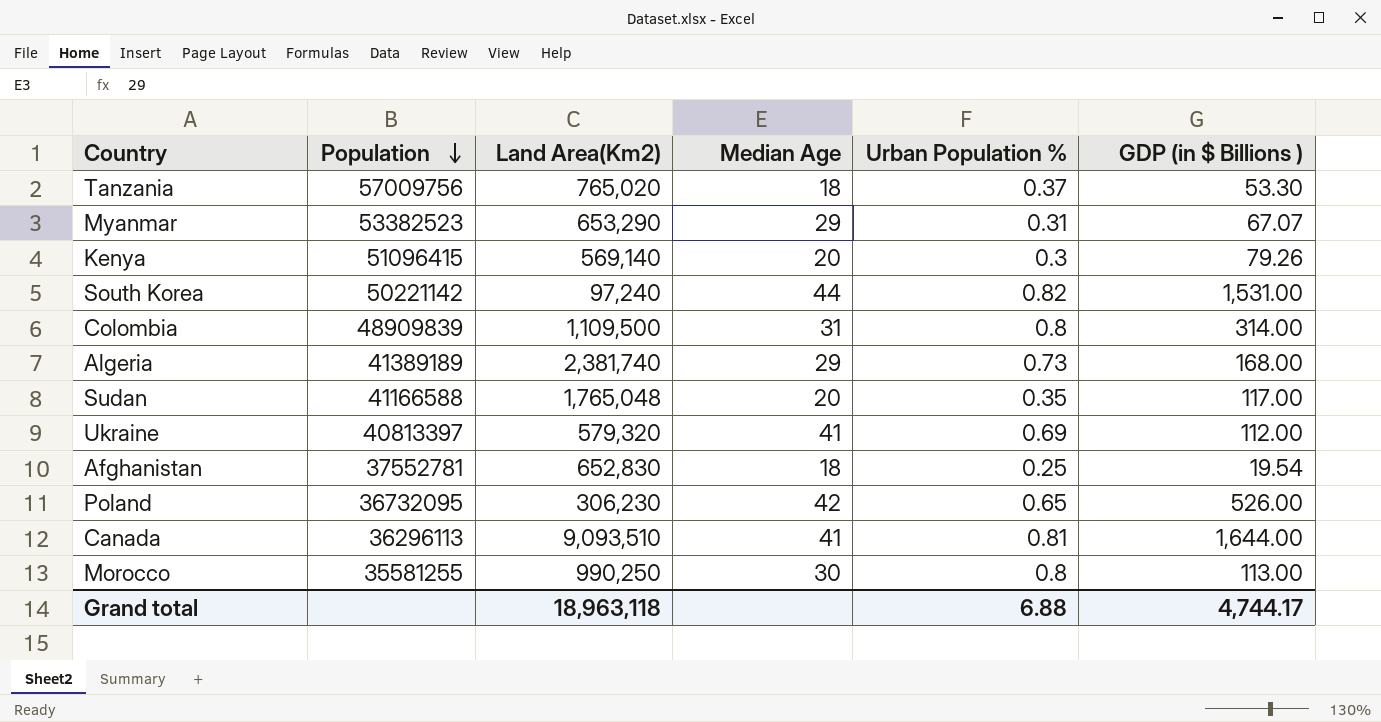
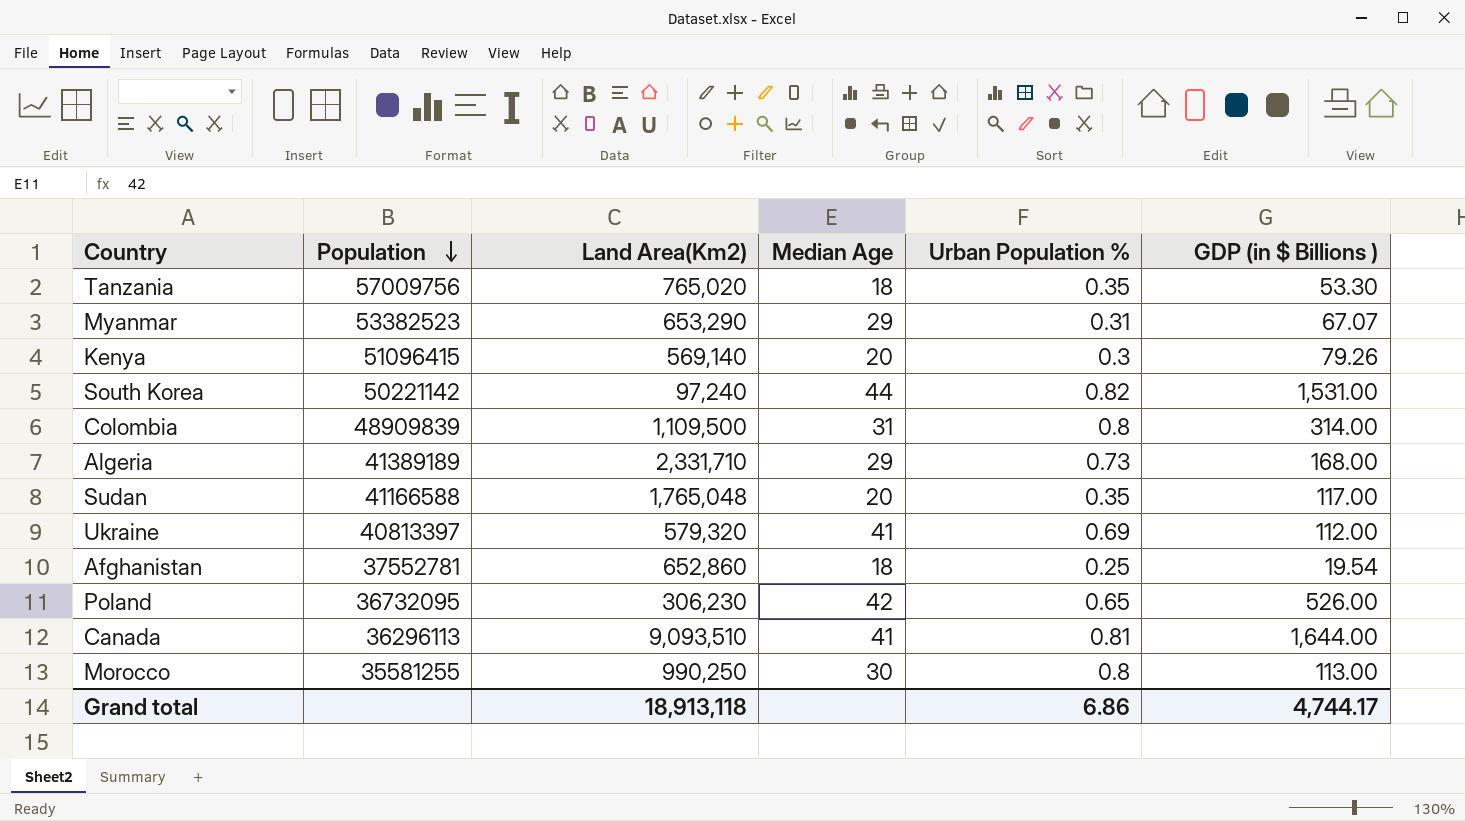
Tanzania | Urban Population %: 0.37 -> 0.35
Algeria | Land Area(Km2): 2,381,740 -> 2,331,710
Afghanistan | Land Area(Km2): 652,830 -> 652,860
Grand total | Land Area(Km2): 18,963,118 -> 18,913,118
Grand total | Urban Population %: 6.88 -> 6.86

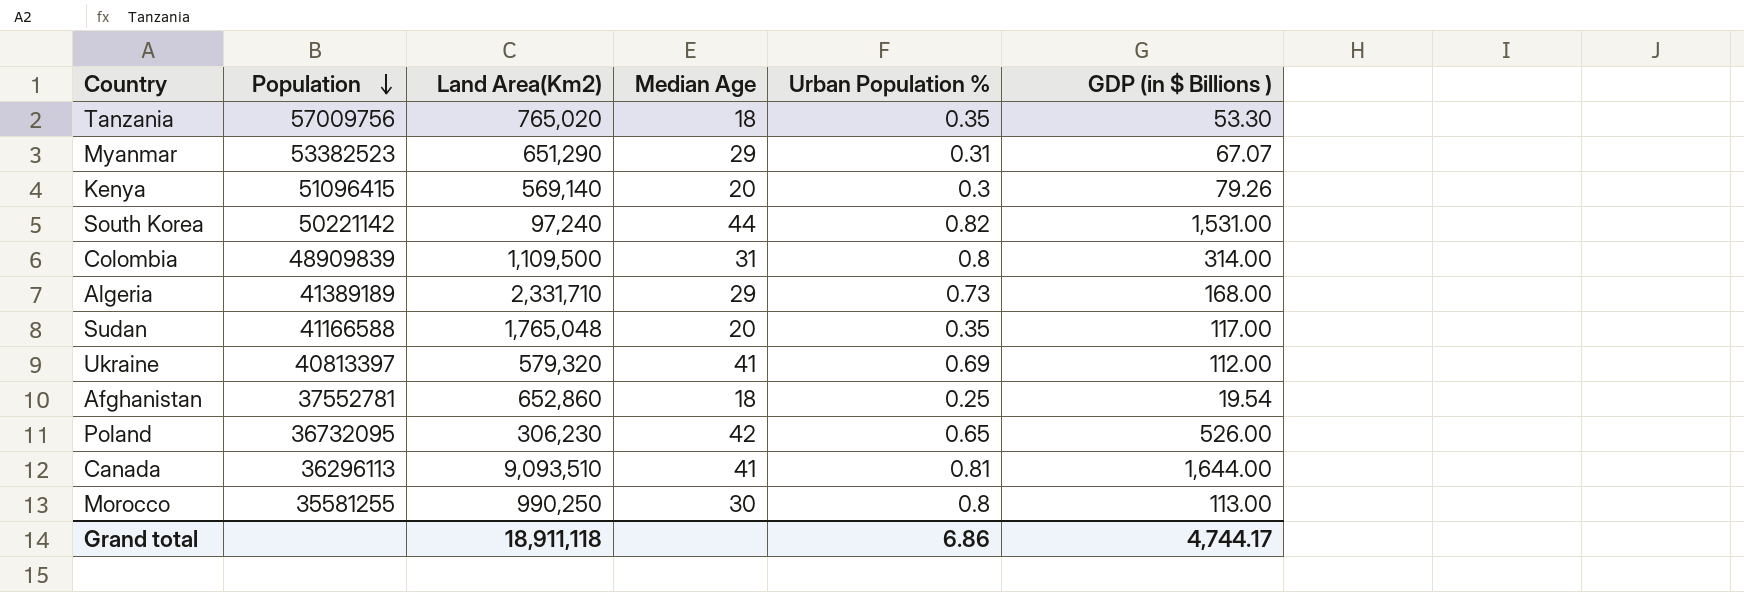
Myanmar | Land Area(Km2): 653,290 -> 651,290
Grand total | Land Area(Km2): 18,913,118 -> 18,911,118

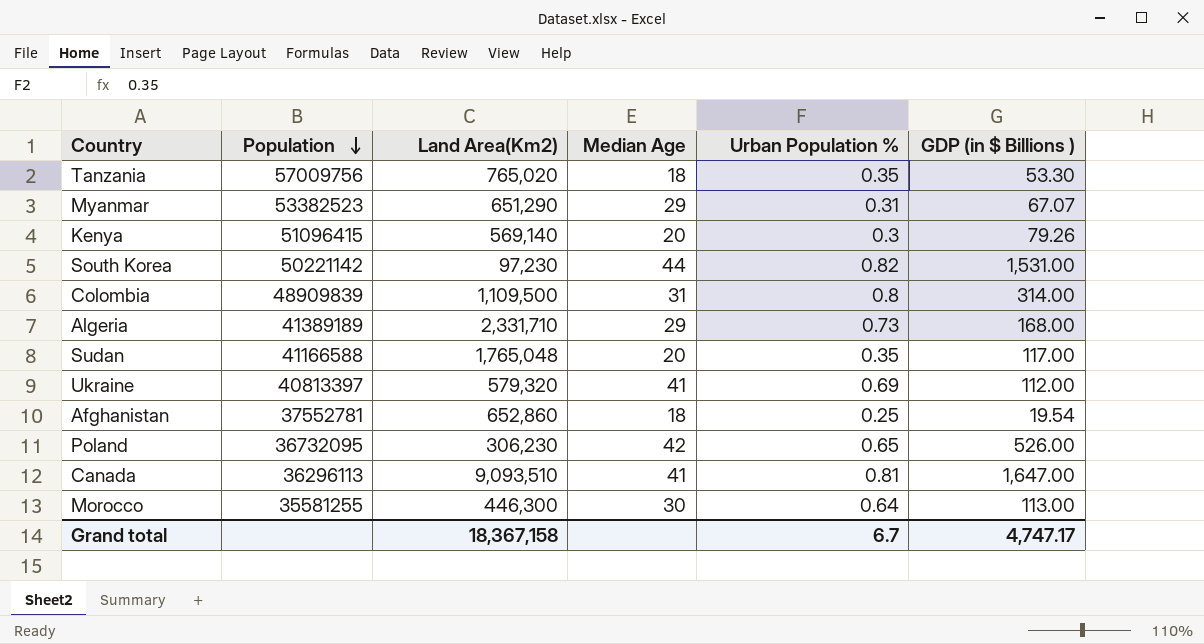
South Korea | Land Area(Km2): 97,240 -> 97,230
Canada | GDP (in $ Billions ): 1,644.00 -> 1,647.00
Morocco | Land Area(Km2): 990,250 -> 446,300
Morocco | Urban Population %: 0.8 -> 0.64
Grand total | Land Area(Km2): 18,911,118 -> 18,367,158
Grand total | Urban Population %: 6.86 -> 6.7
Grand total | GDP (in $ Billions ): 4,744.17 -> 4,747.17

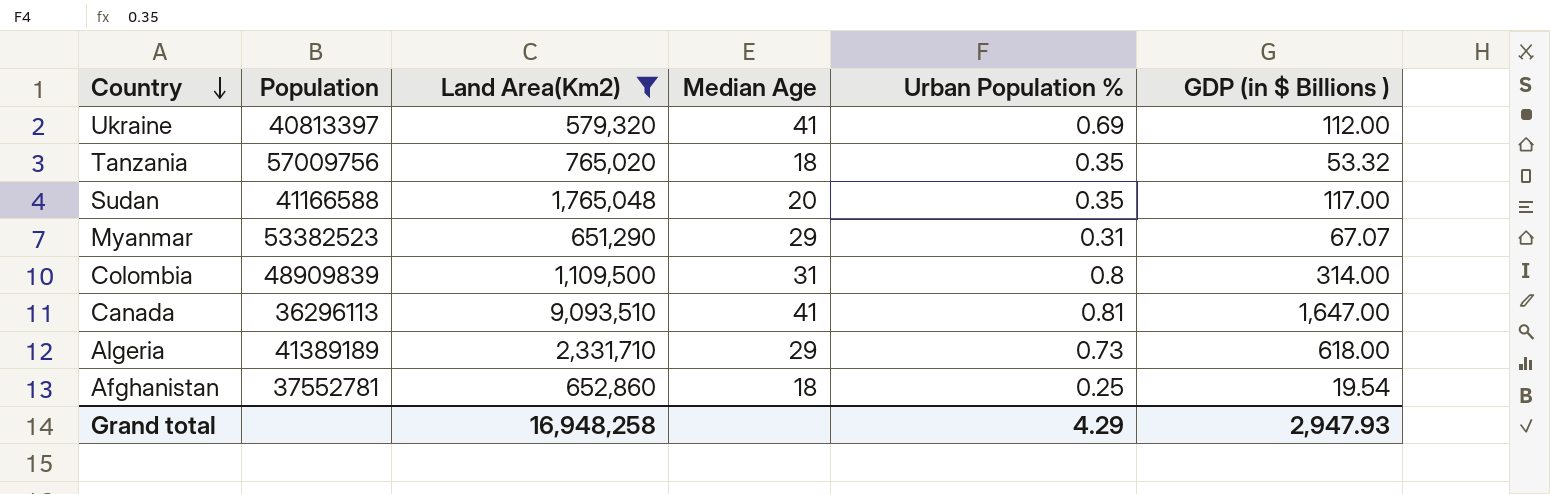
filter: none -> Land Area(Km2) >= 579,320
row order: Population descending -> Country descending
Tanzania | GDP (in $ Billions ): 53.30 -> 53.32
Algeria | GDP (in $ Billions ): 168.00 -> 618.00
Grand total | Land Area(Km2): 18,367,158 -> 16,948,258
Grand total | Urban Population %: 6.7 -> 4.29
Grand total | GDP (in $ Billions ): 4,747.17 -> 2,947.93

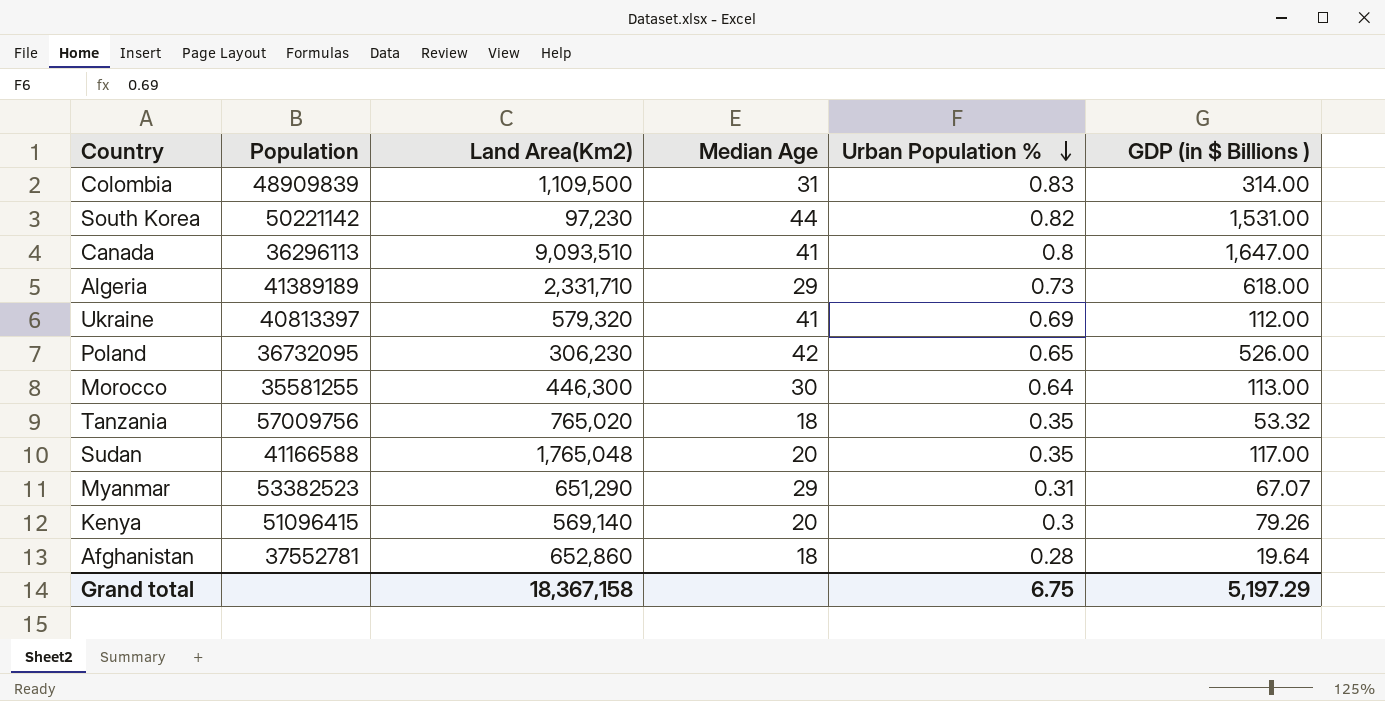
filter: Land Area(Km2) >= 579,320 -> none
row order: Country descending -> Urban Population % descending
Colombia | Urban Population %: 0.8 -> 0.83
Canada | Urban Population %: 0.81 -> 0.8
Afghanistan | Urban Population %: 0.25 -> 0.28
Afghanistan | GDP (in $ Billions ): 19.54 -> 19.64
Grand total | Land Area(Km2): 16,948,258 -> 18,367,158
Grand total | Urban Population %: 4.29 -> 6.75
Grand total | GDP (in $ Billions ): 2,947.93 -> 5,197.29

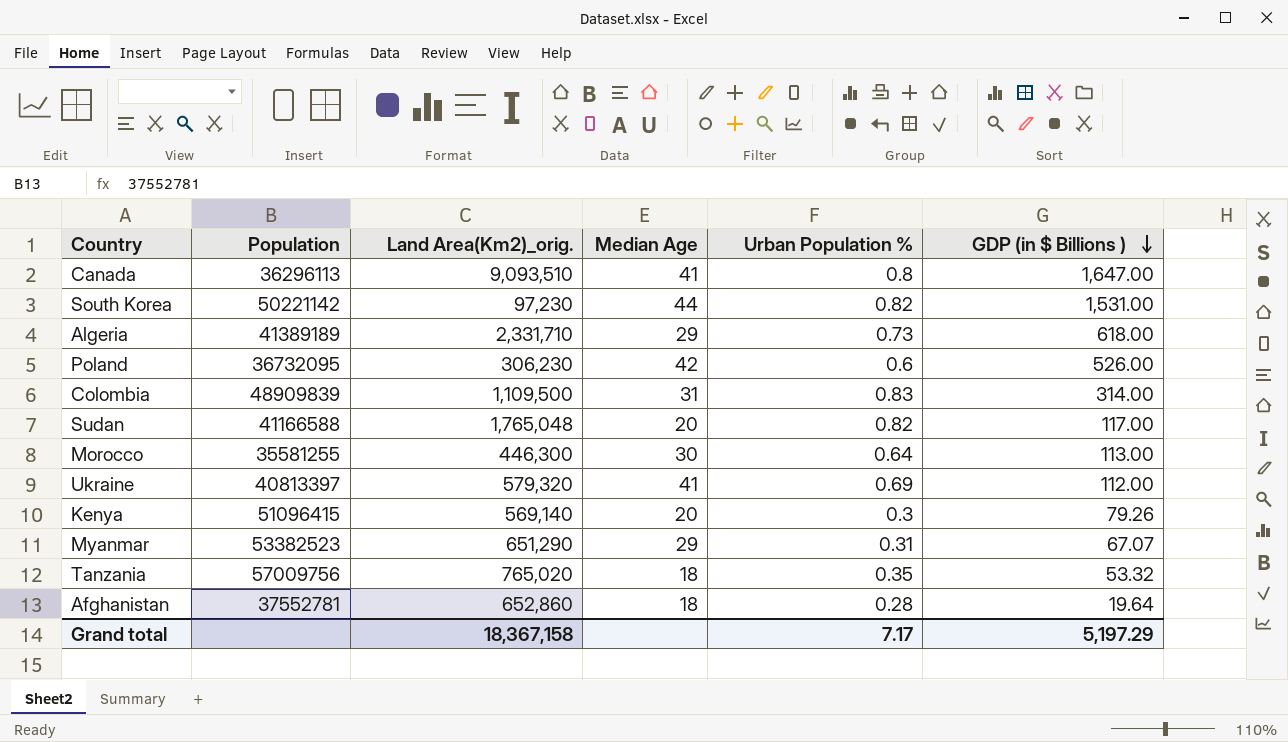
row order: Urban Population % descending -> GDP (in $ Billions ) descending
column name: Land Area(Km2) -> Land Area(Km2)_orig.
Poland | Urban Population %: 0.65 -> 0.6
Sudan | Urban Population %: 0.35 -> 0.82
Grand total | Urban Population %: 6.75 -> 7.17

